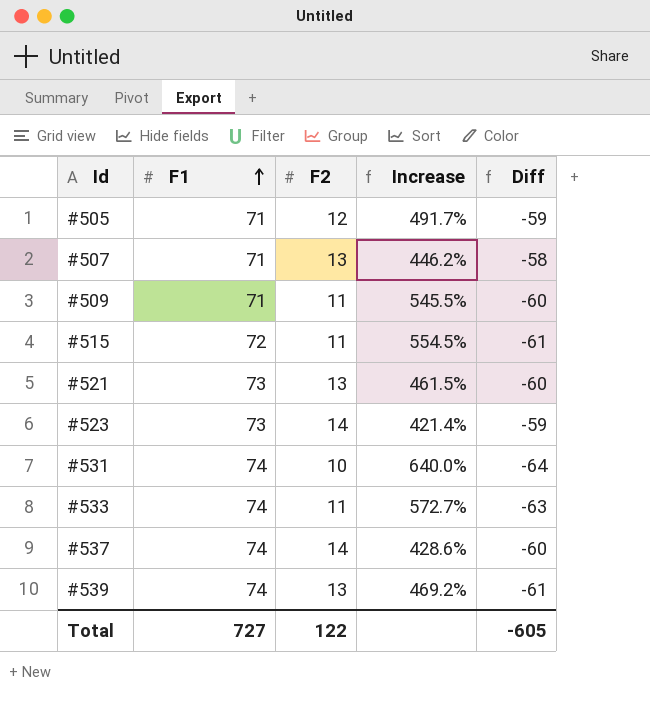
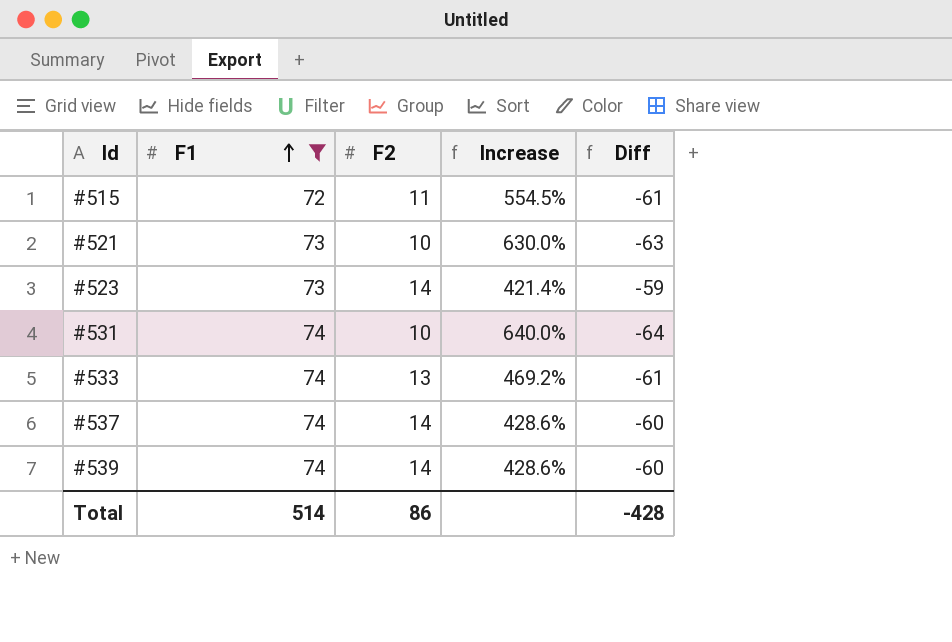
filter: none -> F1 != 71
#521 | F2: 13 -> 10
#521 | Increase: 461.5% -> 630.0%
#521 | Diff: -60 -> -63
#533 | F2: 11 -> 13
#533 | Increase: 572.7% -> 469.2%
#533 | Diff: -63 -> -61
#539 | F2: 13 -> 14
#539 | Increase: 469.2% -> 428.6%
#539 | Diff: -61 -> -60
Total | F1: 727 -> 514
Total | F2: 122 -> 86
Total | Diff: -605 -> -428

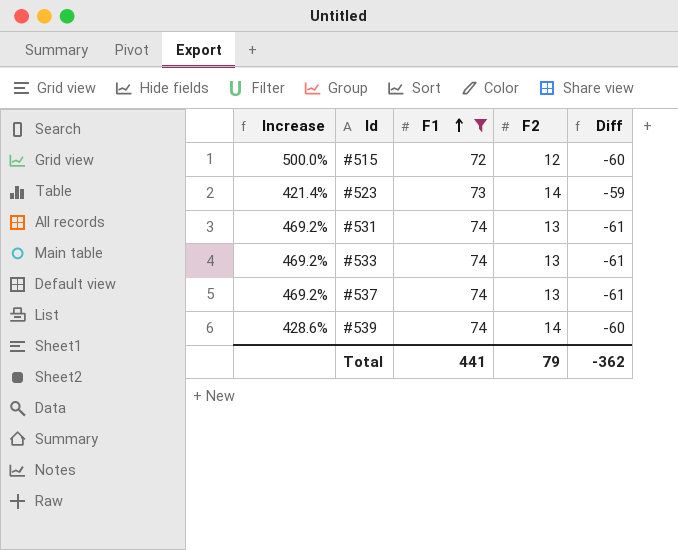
column Increase | position: 4 -> 1
row #521: 73 | 10 | 630.0% | -63 -> none
#515 | Increase: 554.5% -> 500.0%
#515 | F2: 11 -> 12
#515 | Diff: -61 -> -60
#531 | Increase: 640.0% -> 469.2%
#531 | F2: 10 -> 13
#531 | Diff: -64 -> -61
#537 | Increase: 428.6% -> 469.2%
#537 | F2: 14 -> 13
#537 | Diff: -60 -> -61
Total | F1: 514 -> 441
Total | F2: 86 -> 79
Total | Diff: -428 -> -362

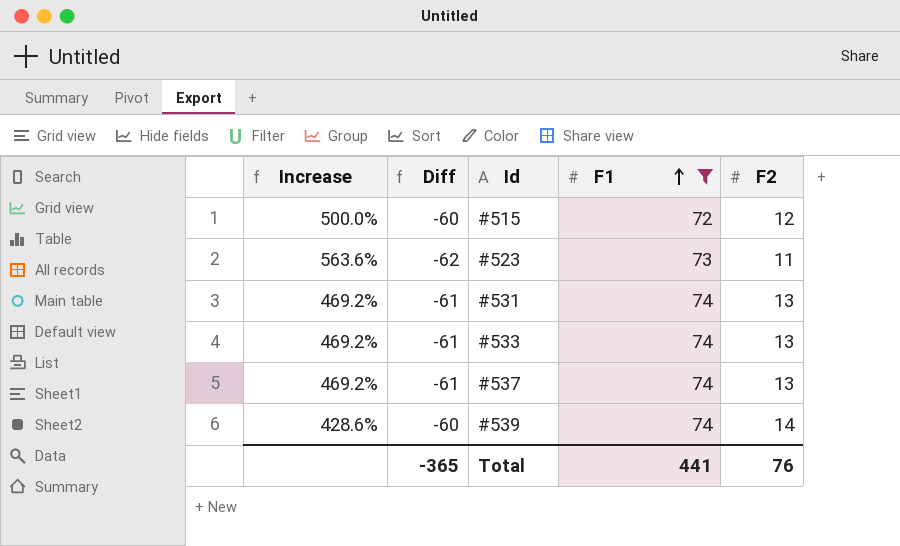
column Diff | position: 5 -> 2
#523 | Increase: 421.4% -> 563.6%
#523 | Diff: -59 -> -62
#523 | F2: 14 -> 11
Total | Diff: -362 -> -365
Total | F2: 79 -> 76

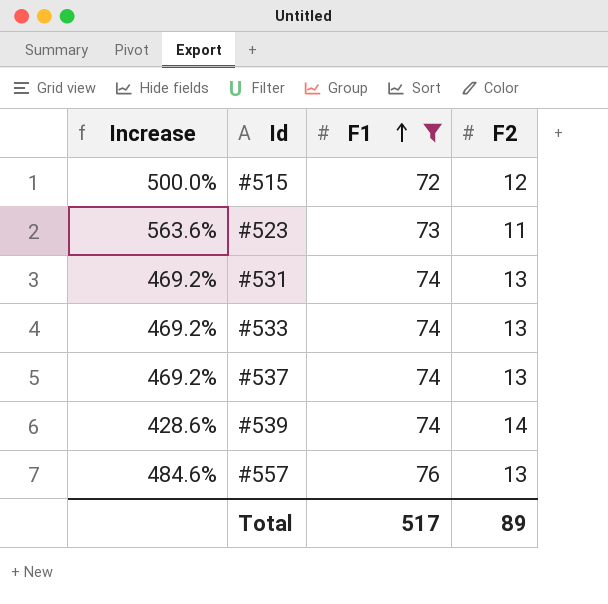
column Diff | formula: [F2] - [F1] -> none
row #557: none -> 484.6% | 76 | 13
Total | F1: 441 -> 517
Total | F2: 76 -> 89

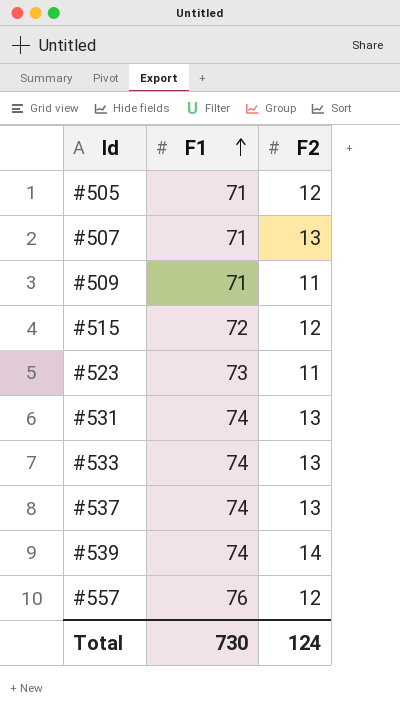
filter: F1 != 71 -> none
column Increase | formula: ([F1] - [F2]) / [F2] -> none
#557 | F2: 13 -> 12
Total | F1: 517 -> 730
Total | F2: 89 -> 124

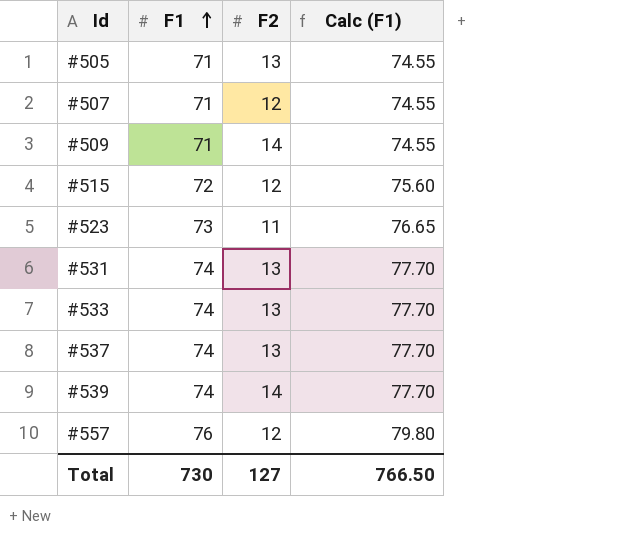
column Calc (F1) | formula: none -> [F1] * 1.05
#505 | F2: 12 -> 13
#507 | F2: 13 -> 12
#509 | F2: 11 -> 14
Total | F2: 124 -> 127

